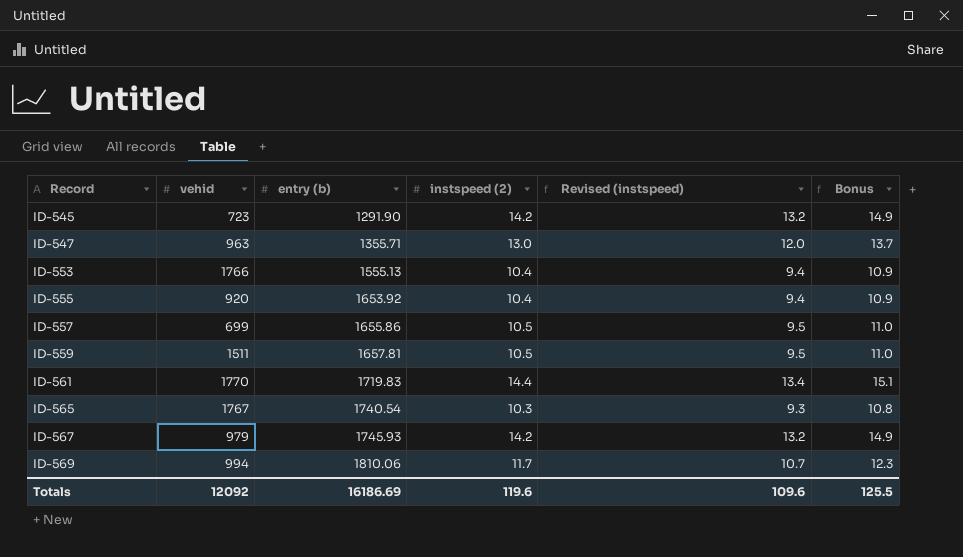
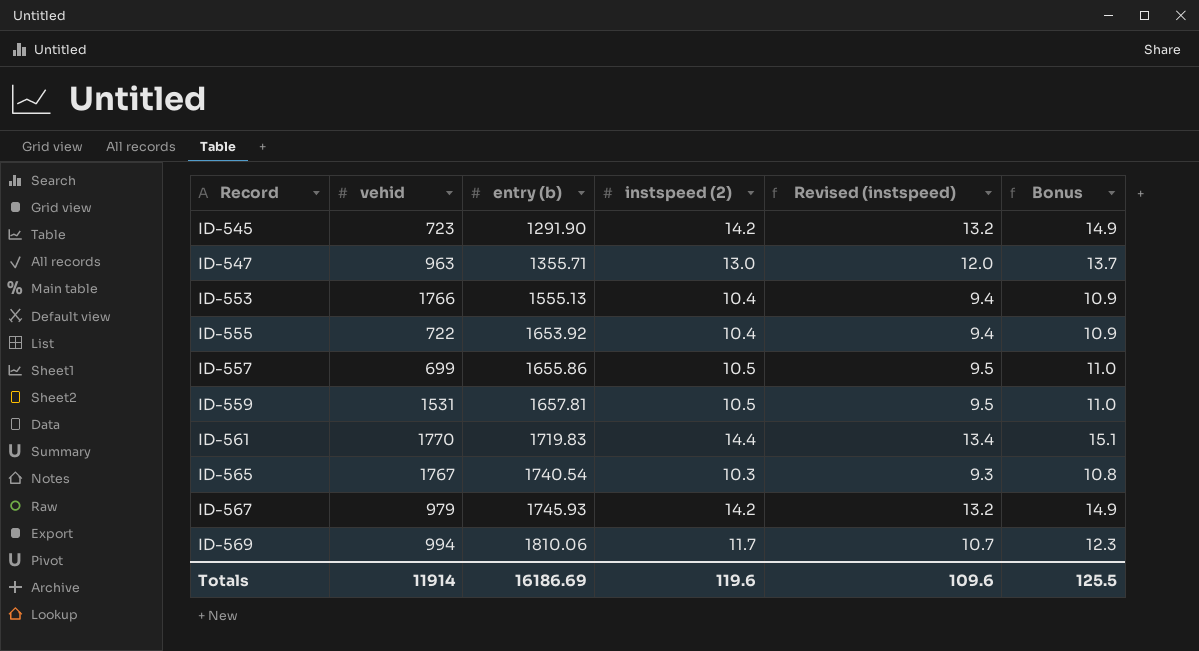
ID-555 | vehid: 920 -> 722
ID-559 | vehid: 1511 -> 1531
Totals | vehid: 12092 -> 11914

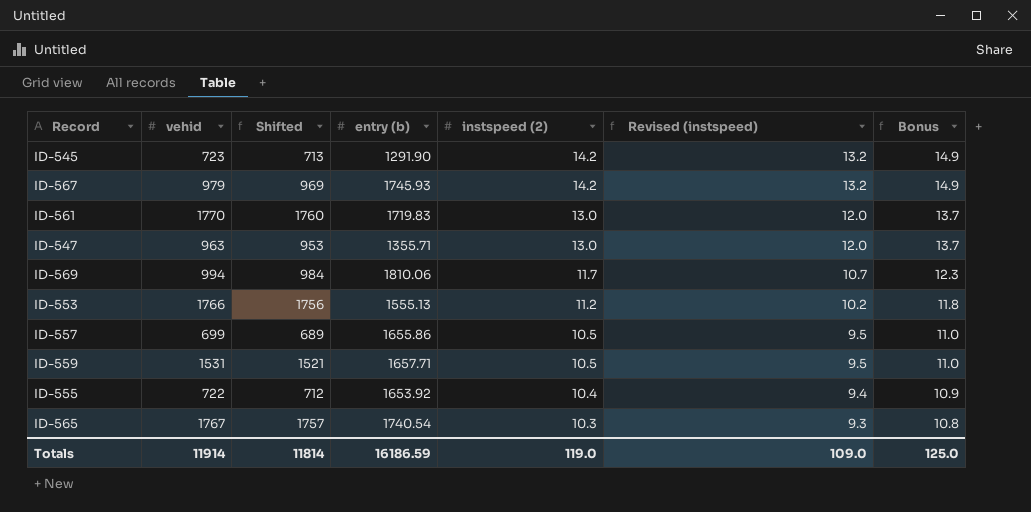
row order: Record ascending -> instspeed (2) descending
column Shifted | formula: none -> [vehid] - 10
ID-561 | instspeed (2): 14.4 -> 13.0
ID-561 | Revised (instspeed): 13.4 -> 12.0
ID-561 | Bonus: 15.1 -> 13.7
ID-553 | instspeed (2): 10.4 -> 11.2
ID-553 | Revised (instspeed): 9.4 -> 10.2
ID-553 | Bonus: 10.9 -> 11.8
ID-559 | entry (b): 1657.81 -> 1657.71
Totals | entry (b): 16186.69 -> 16186.59
Totals | instspeed (2): 119.6 -> 119.0
Totals | Revised (instspeed): 109.6 -> 109.0
Totals | Bonus: 125.5 -> 125.0

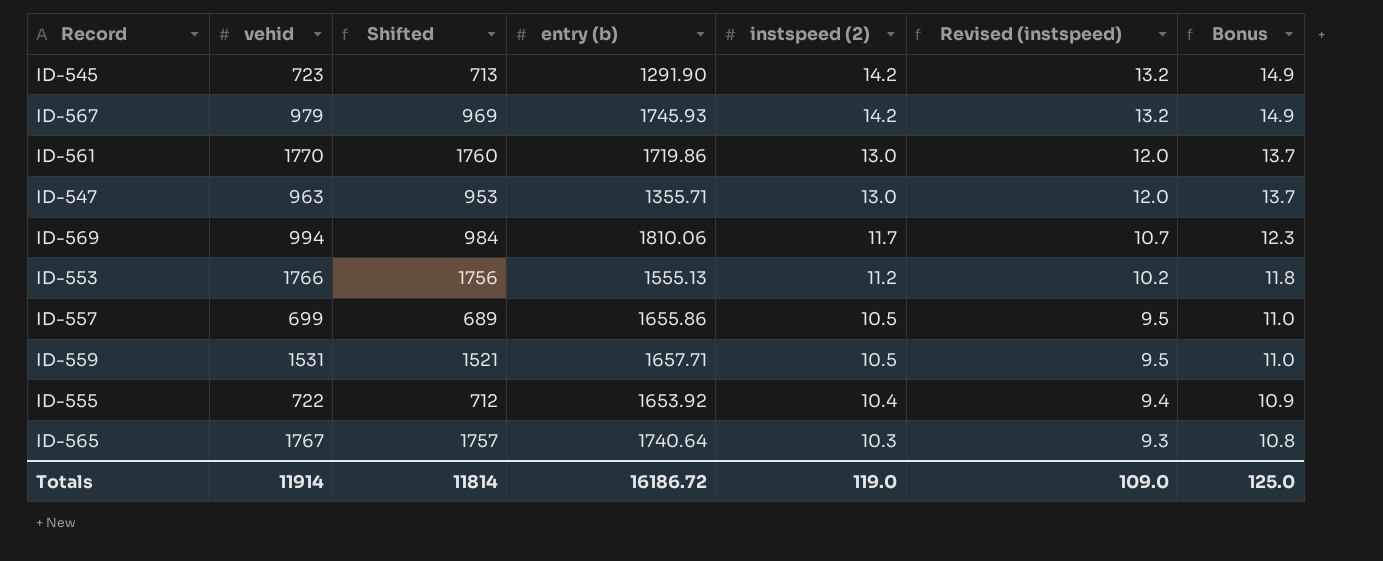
ID-561 | entry (b): 1719.83 -> 1719.86
ID-565 | entry (b): 1740.54 -> 1740.64
Totals | entry (b): 16186.59 -> 16186.72

